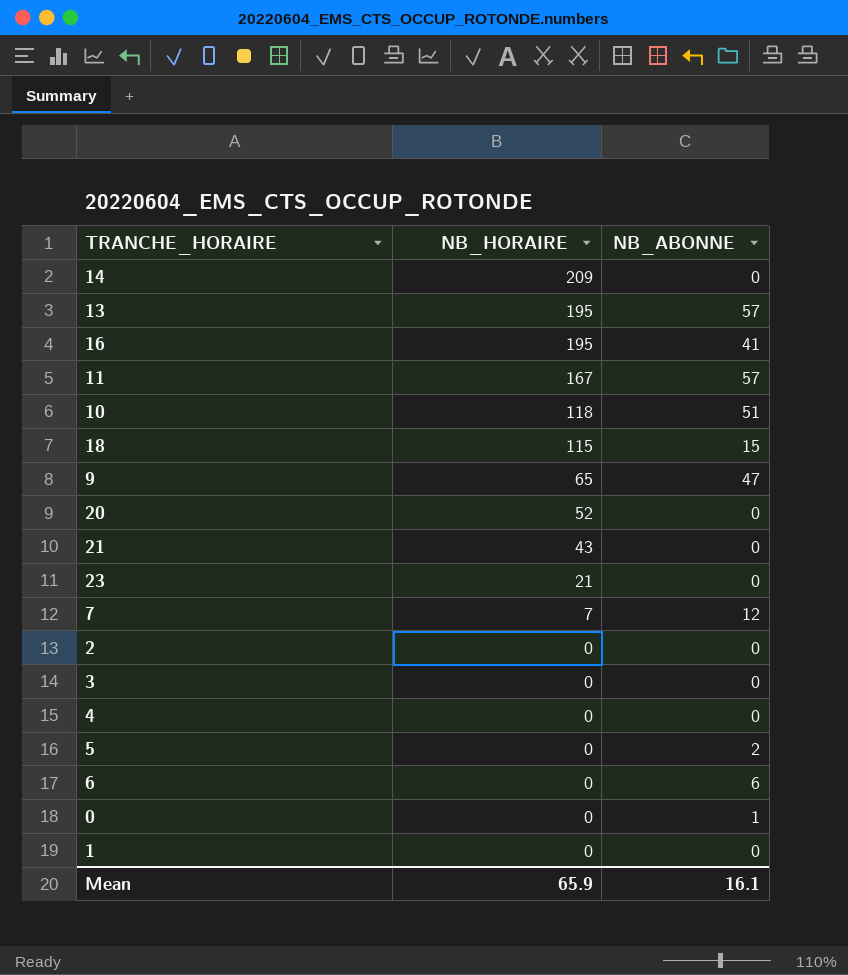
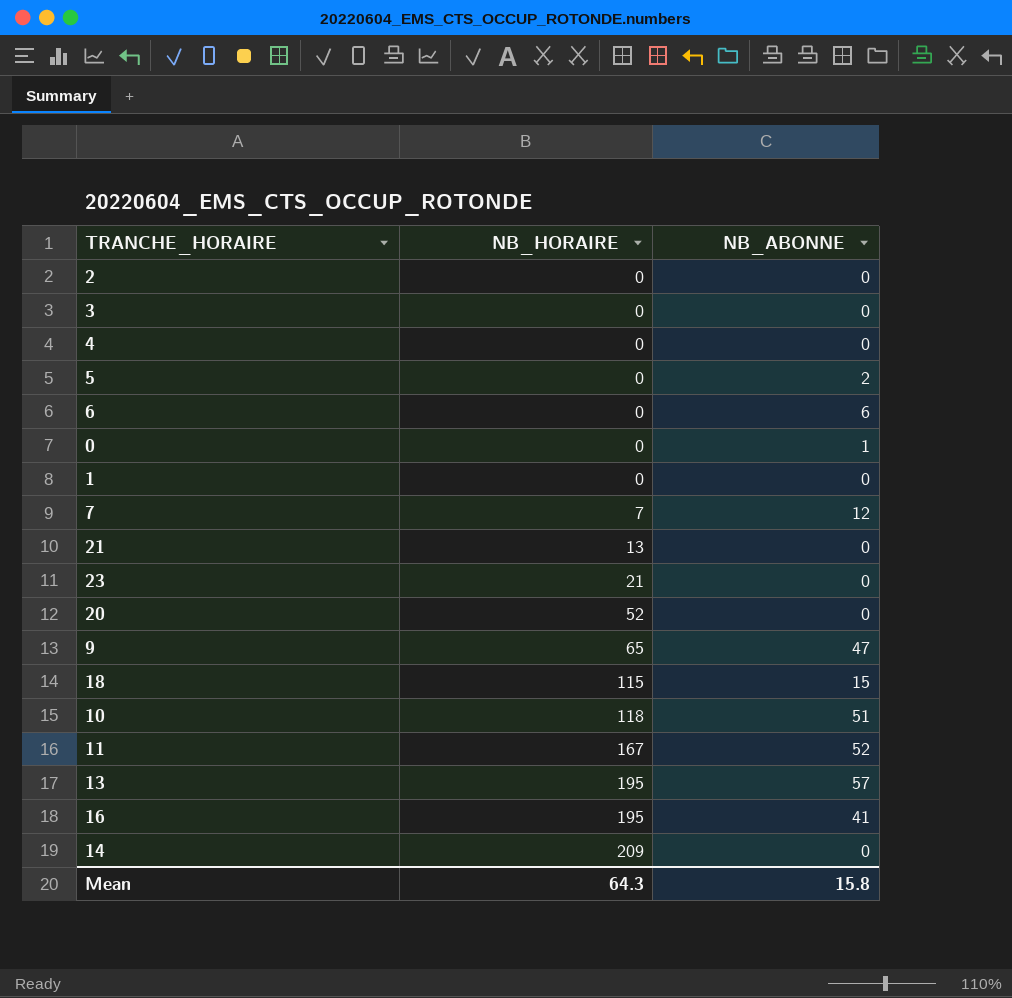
row order: NB_HORAIRE descending -> NB_HORAIRE ascending
21 | NB_HORAIRE: 43 -> 13
11 | NB_ABONNE: 57 -> 52
Mean | NB_HORAIRE: 65.9 -> 64.3
Mean | NB_ABONNE: 16.1 -> 15.8

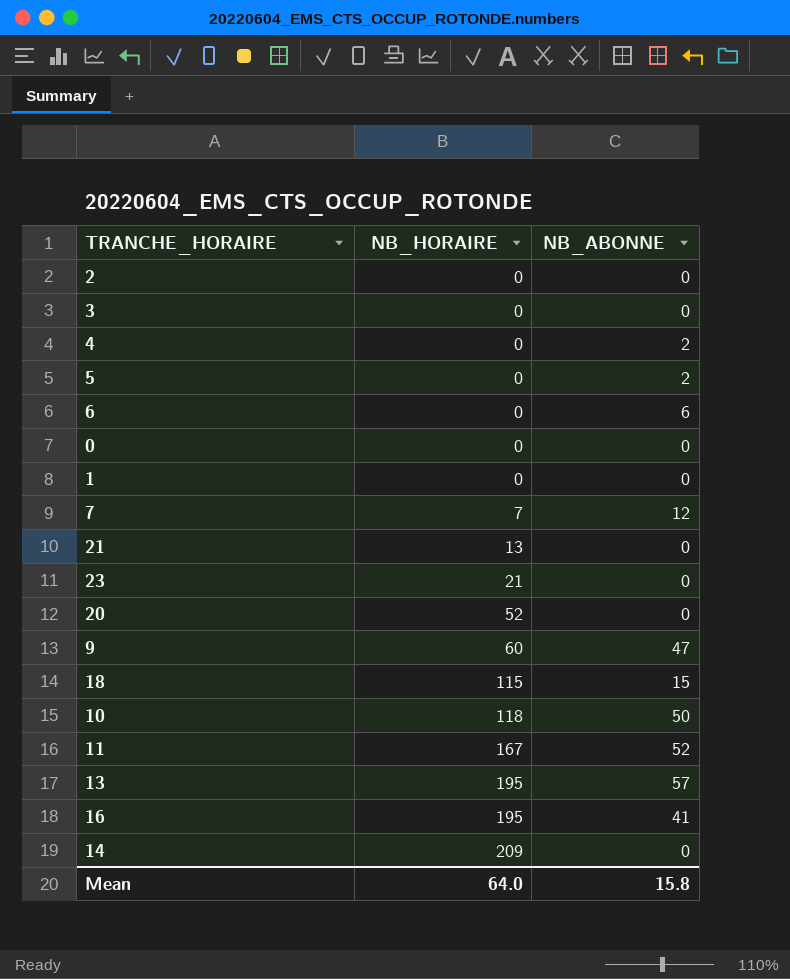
4 | NB_ABONNE: 0 -> 2
0 | NB_ABONNE: 1 -> 0
9 | NB_HORAIRE: 65 -> 60
10 | NB_ABONNE: 51 -> 50
Mean | NB_HORAIRE: 64.3 -> 64.0

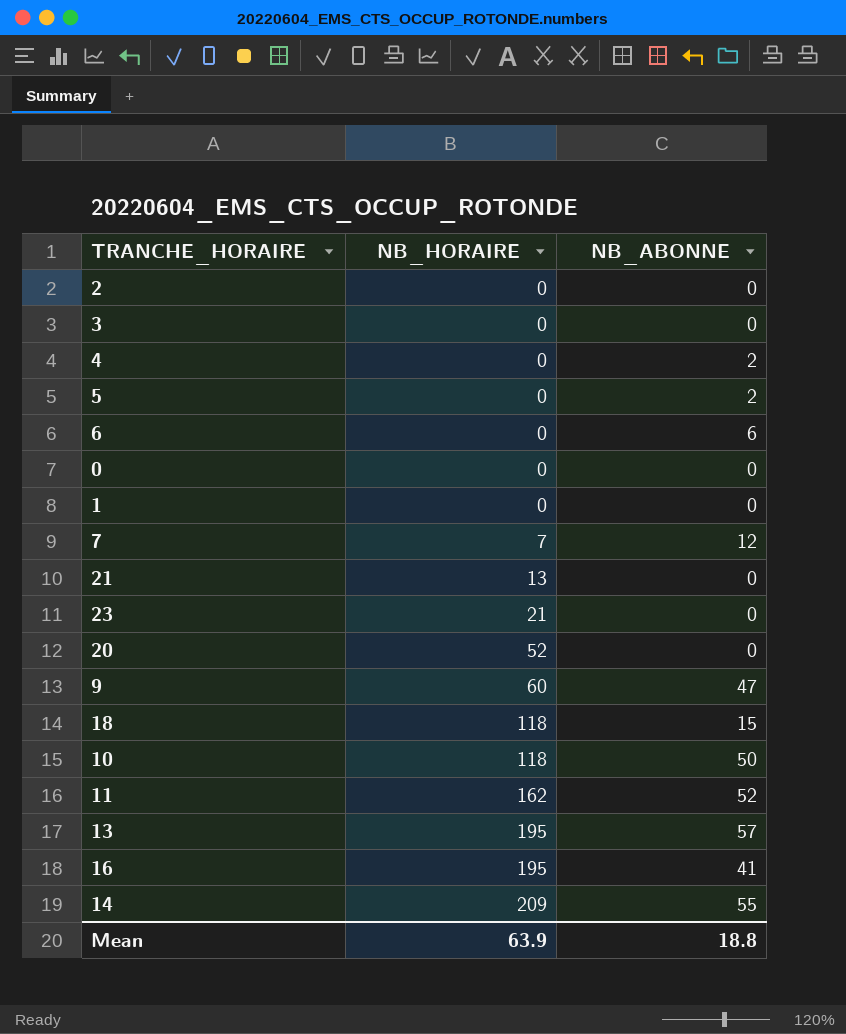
18 | NB_HORAIRE: 115 -> 118
11 | NB_HORAIRE: 167 -> 162
14 | NB_ABONNE: 0 -> 55
Mean | NB_HORAIRE: 64.0 -> 63.9
Mean | NB_ABONNE: 15.8 -> 18.8

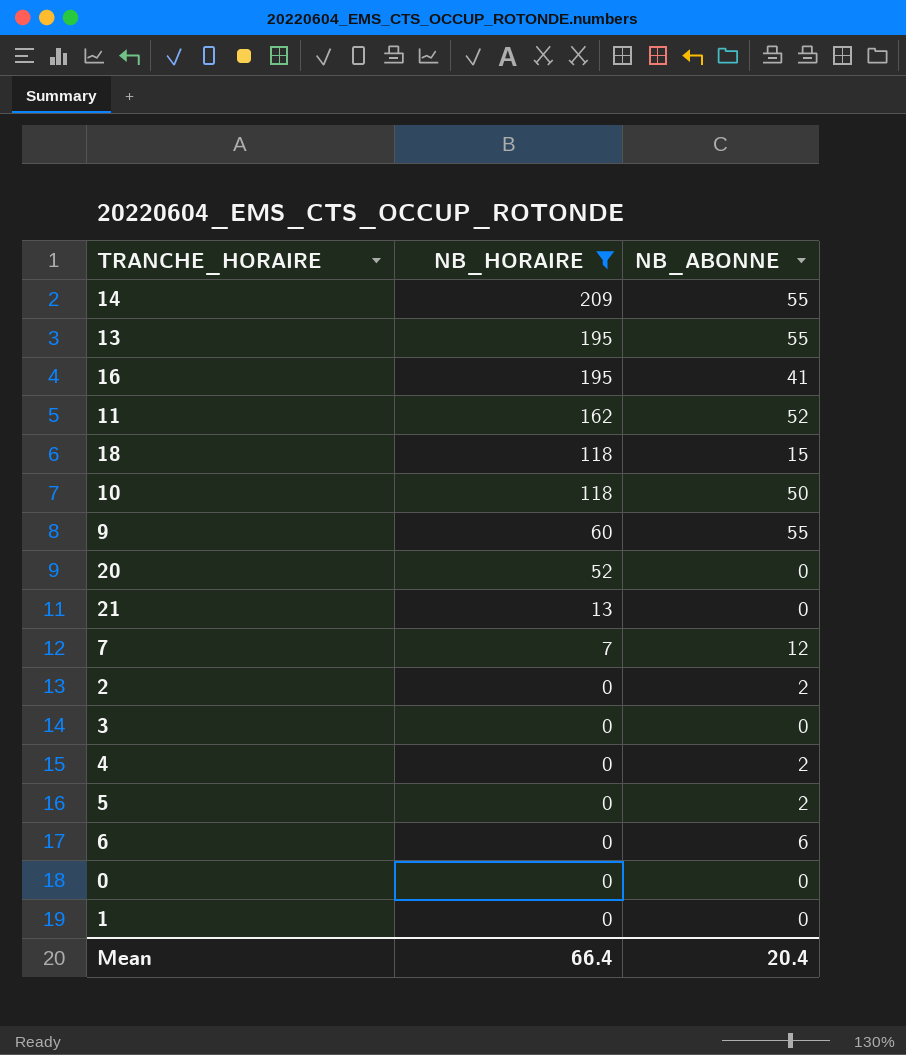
filter: none -> NB_HORAIRE != 21
row order: NB_HORAIRE ascending -> NB_HORAIRE descending
13 | NB_ABONNE: 57 -> 55
9 | NB_ABONNE: 47 -> 55
2 | NB_ABONNE: 0 -> 2
Mean | NB_HORAIRE: 63.9 -> 66.4
Mean | NB_ABONNE: 18.8 -> 20.4

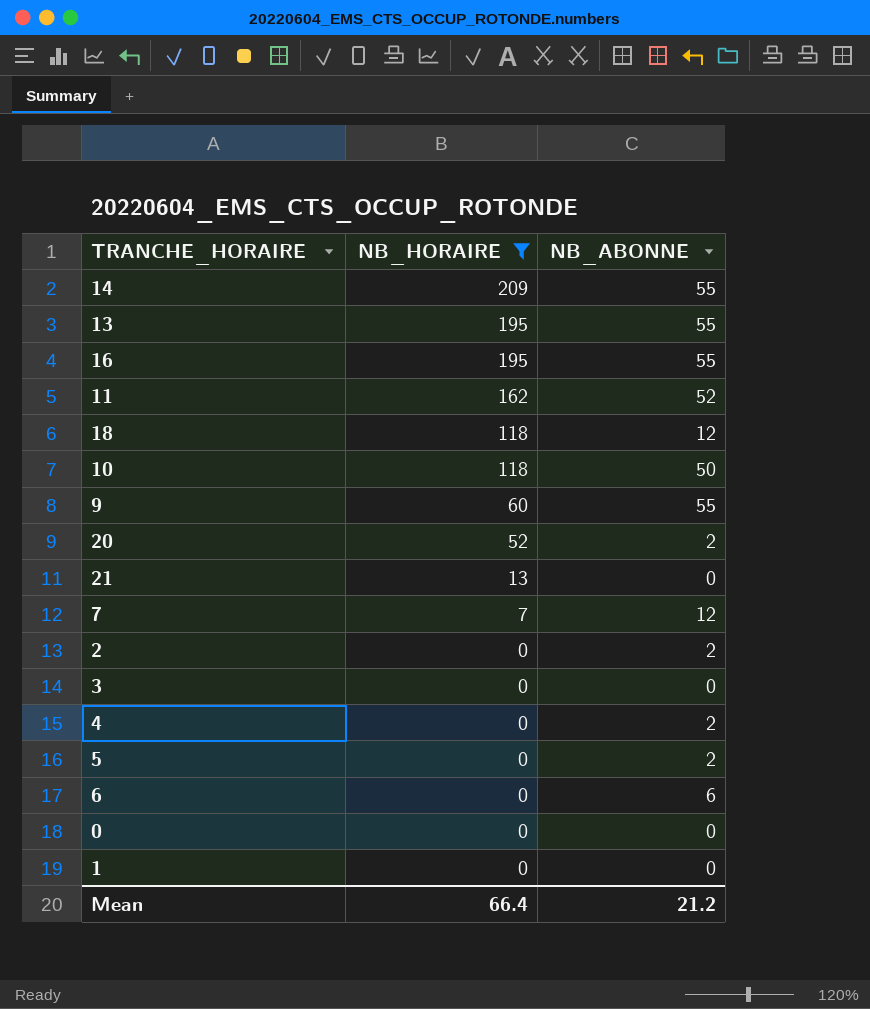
16 | NB_ABONNE: 41 -> 55
18 | NB_ABONNE: 15 -> 12
20 | NB_ABONNE: 0 -> 2
Mean | NB_ABONNE: 20.4 -> 21.2

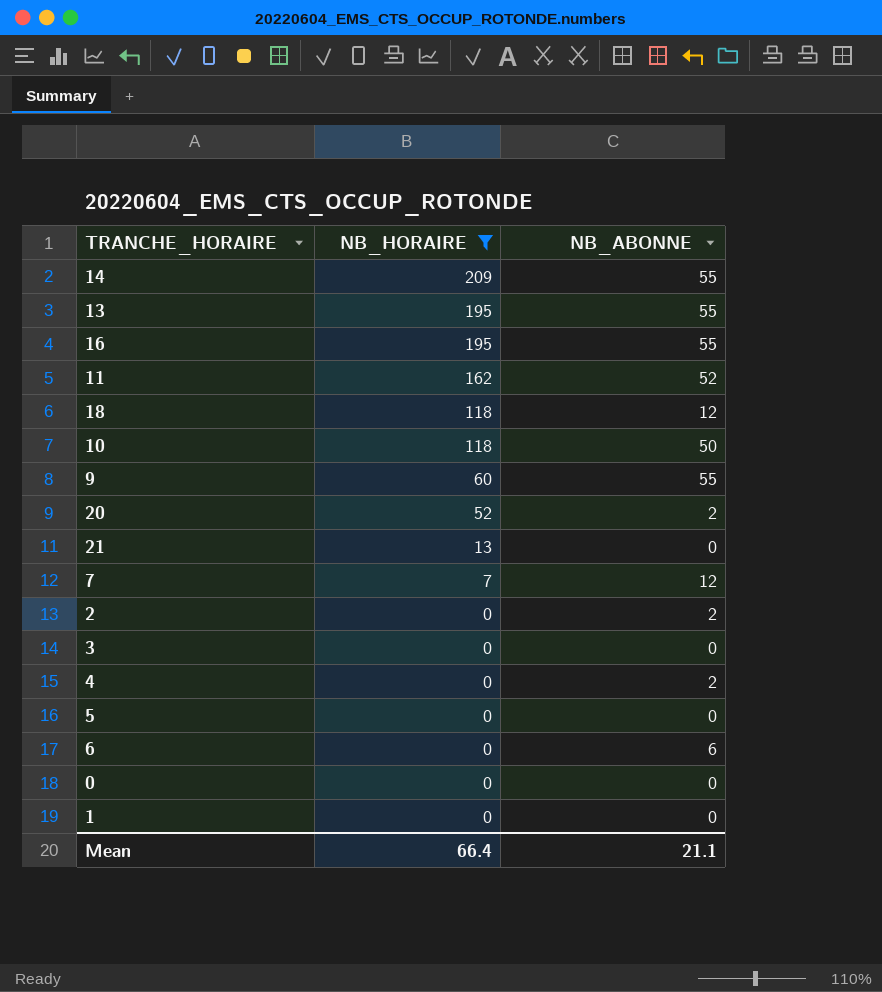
5 | NB_ABONNE: 2 -> 0
Mean | NB_ABONNE: 21.2 -> 21.1

